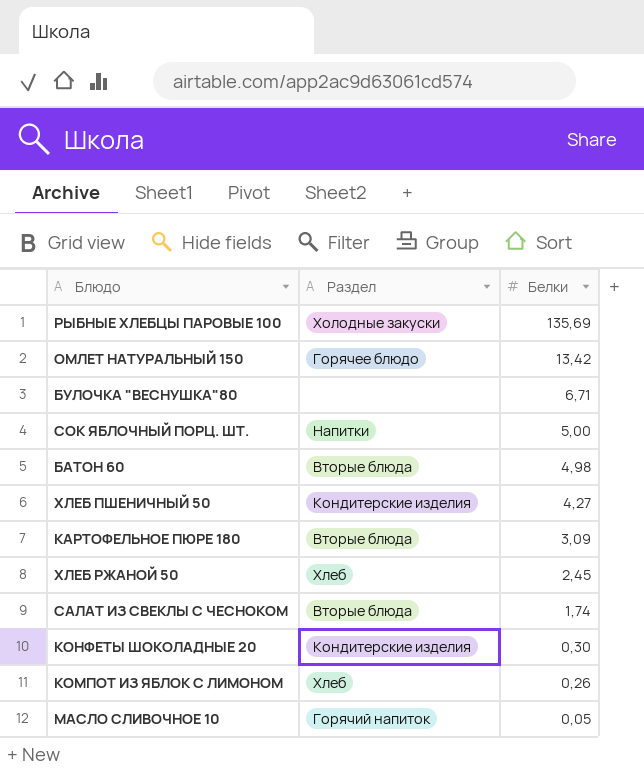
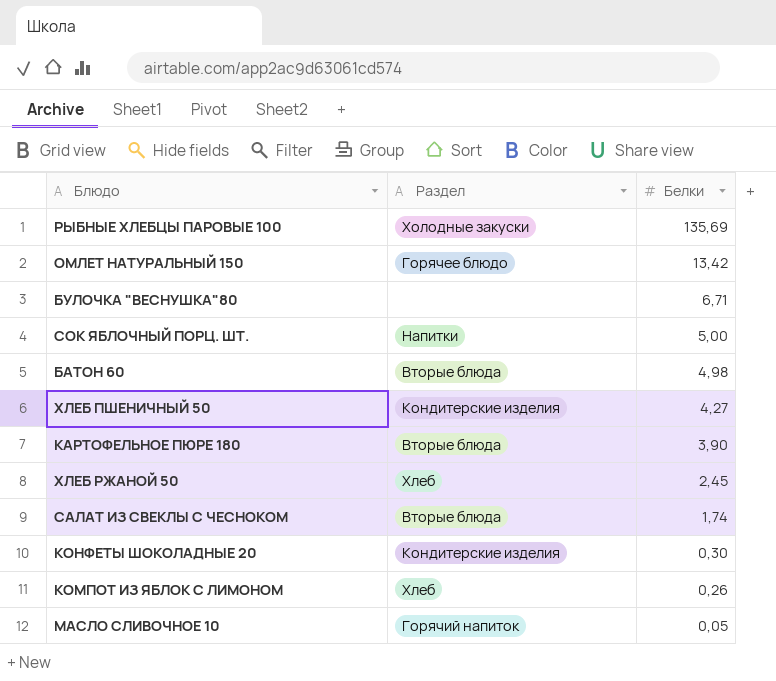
КАРТОФЕЛЬНОЕ ПЮРЕ 180 | Белки: 3,09 -> 3,90

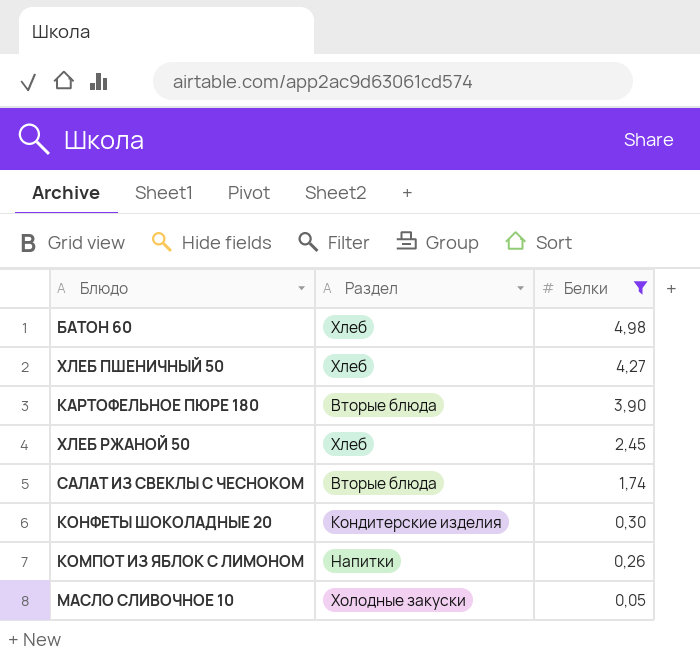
filter: none -> Белки <= 4,98
БАТОН 60 | Раздел: Вторые блюда -> Хлеб
ХЛЕБ ПШЕНИЧНЫЙ 50 | Раздел: Кондитерские изделия -> Хлеб
КОМПОТ ИЗ ЯБЛОК С ЛИМОНОМ | Раздел: Хлеб -> Напитки
МАСЛО СЛИВОЧНОЕ 10 | Раздел: Горячий напиток -> Холодные закуски

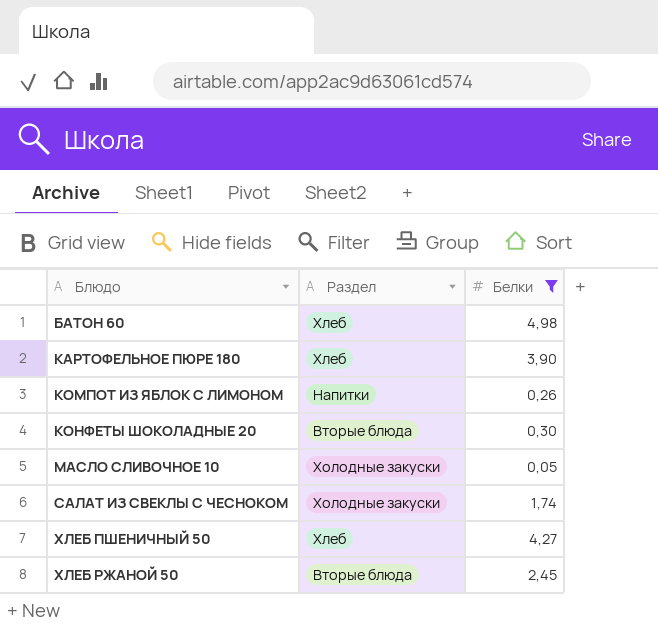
row order: Белки descending -> Блюдо ascending
КАРТОФЕЛЬНОЕ ПЮРЕ 180 | Раздел: Вторые блюда -> Хлеб
КОНФЕТЫ ШОКОЛАДНЫЕ 20 | Раздел: Кондитерские изделия -> Вторые блюда
САЛАТ ИЗ СВЕКЛЫ С ЧЕСНОКОМ | Раздел: Вторые блюда -> Холодные закуски
ХЛЕБ РЖАНОЙ 50 | Раздел: Хлеб -> Вторые блюда

